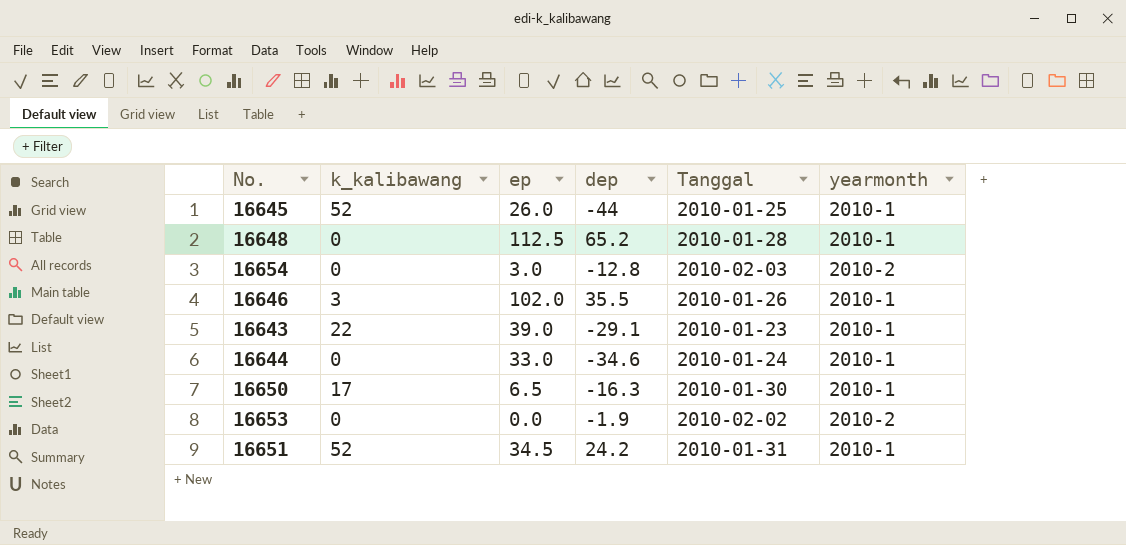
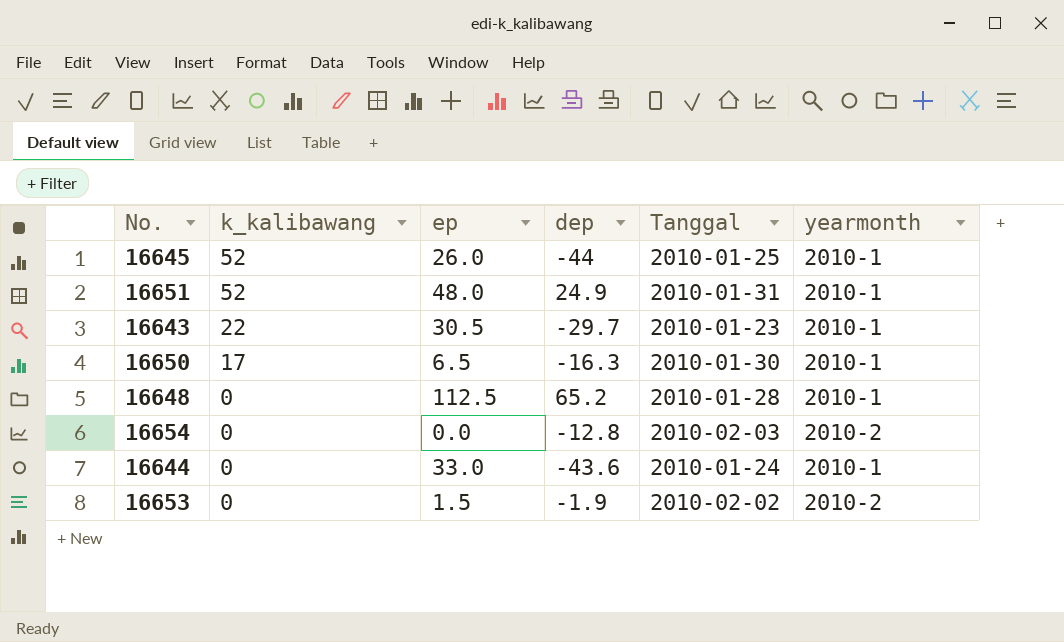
row order: none -> k_kalibawang descending
row 16646: 3 | 102.0 | 35.5 | 2010-01-26 | 2010-1 -> none
16651 | ep: 34.5 -> 48.0
16651 | dep: 24.2 -> 24.9
16643 | ep: 39.0 -> 30.5
16643 | dep: -29.1 -> -29.7
16654 | ep: 3.0 -> 0.0
16644 | dep: -34.6 -> -43.6
16653 | ep: 0.0 -> 1.5

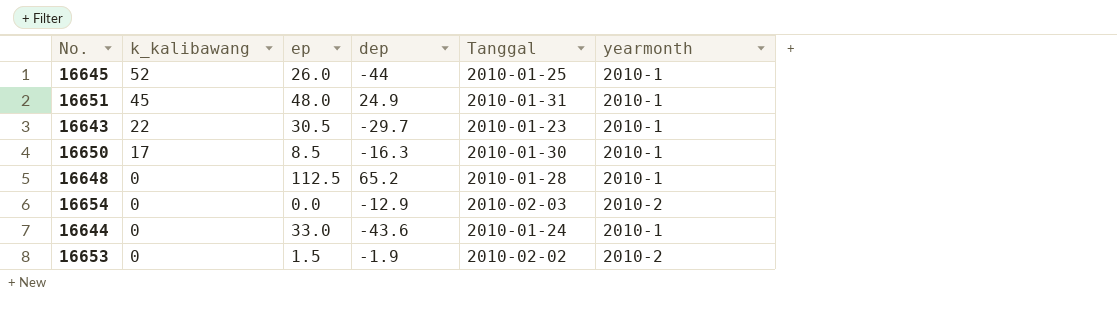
16651 | k_kalibawang: 52 -> 45
16650 | ep: 6.5 -> 8.5
16654 | dep: -12.8 -> -12.9

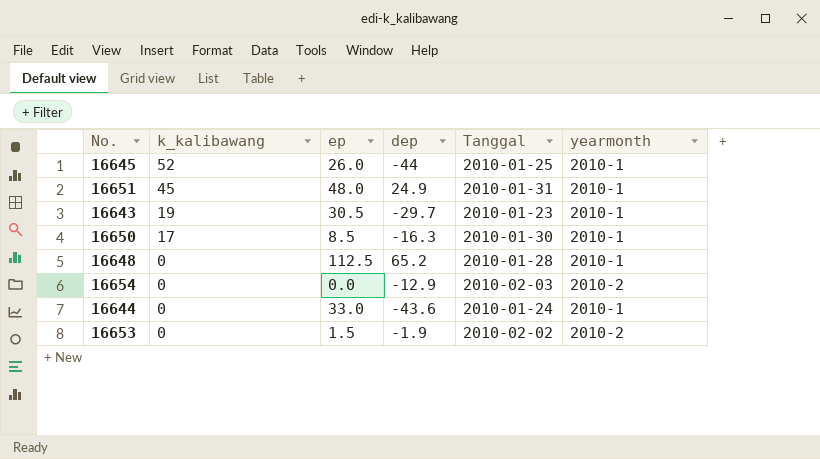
16643 | k_kalibawang: 22 -> 19

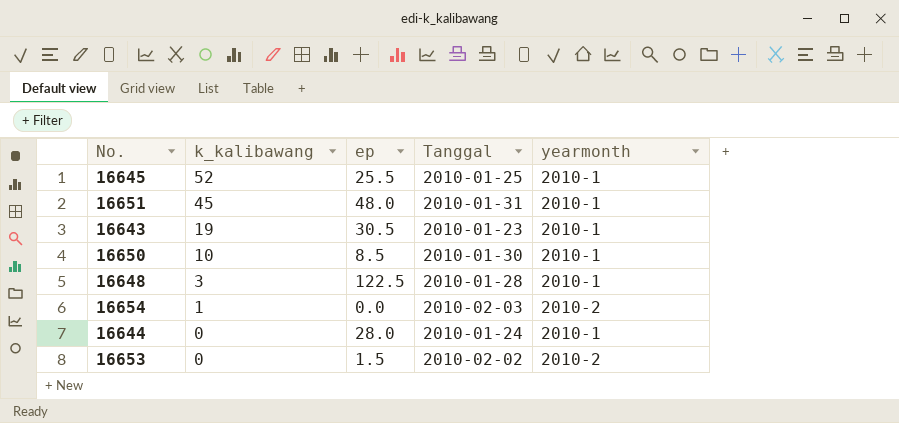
column dep | position: 4 -> none
16645 | ep: 26.0 -> 25.5
16650 | k_kalibawang: 17 -> 10
16648 | k_kalibawang: 0 -> 3
16648 | ep: 112.5 -> 122.5
16654 | k_kalibawang: 0 -> 1
16644 | ep: 33.0 -> 28.0

